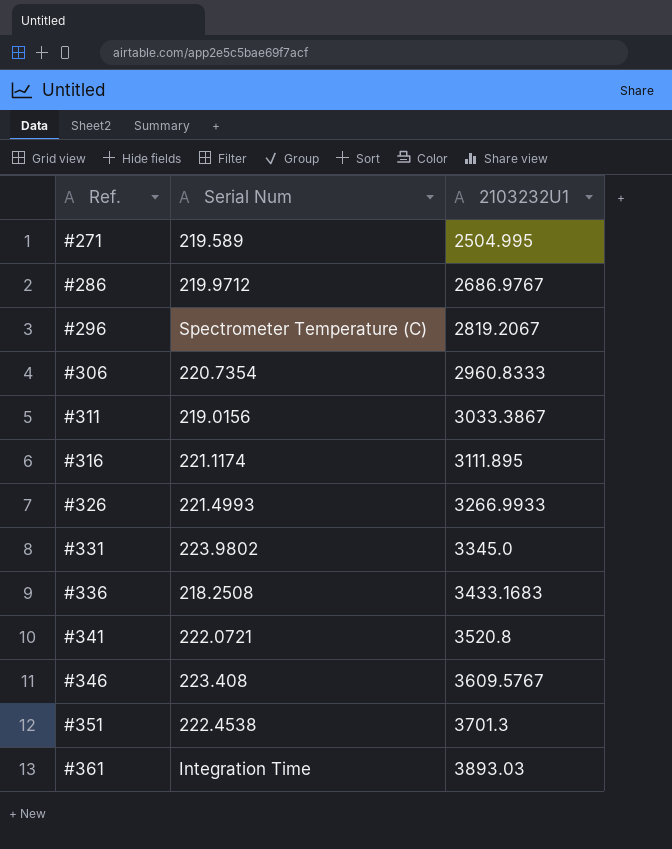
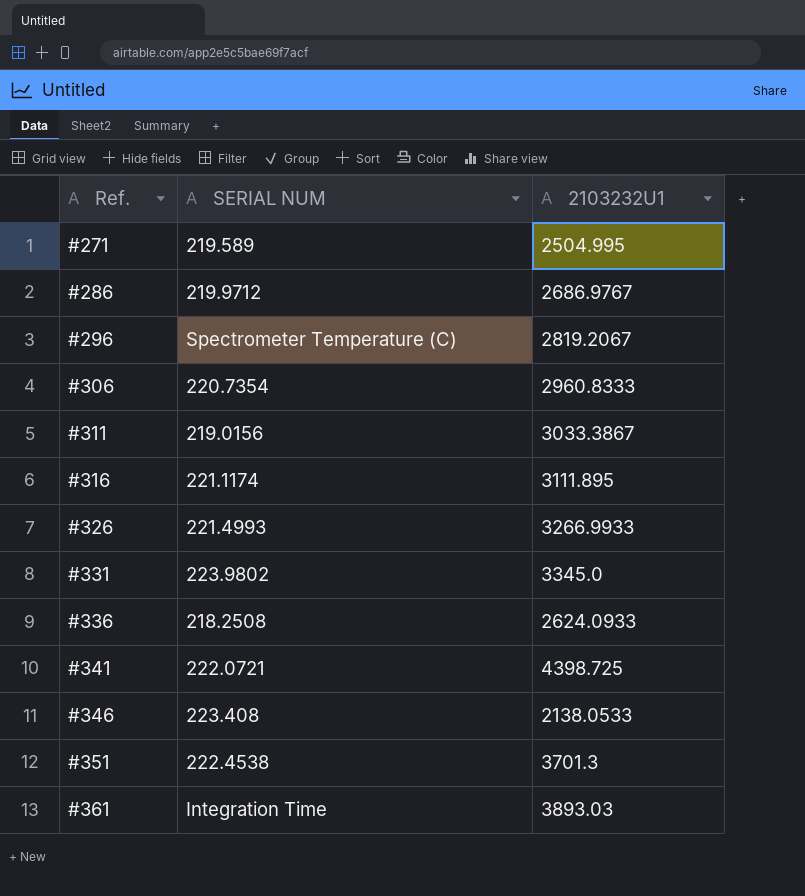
column name: Serial Num -> SERIAL NUM
#336 | 2103232U1: 3433.1683 -> 2624.0933
#341 | 2103232U1: 3520.8 -> 4398.725
#346 | 2103232U1: 3609.5767 -> 2138.0533

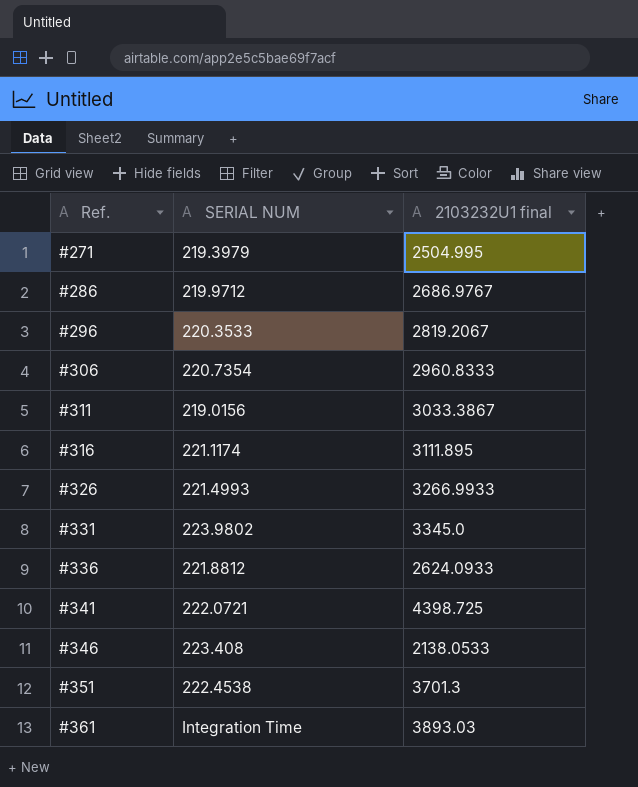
column name: 2103232U1 -> 2103232U1 final
#271 | SERIAL NUM: 219.589 -> 219.3979
#296 | SERIAL NUM: Spectrometer Temperature (C) -> 220.3533
#336 | SERIAL NUM: 218.2508 -> 221.8812

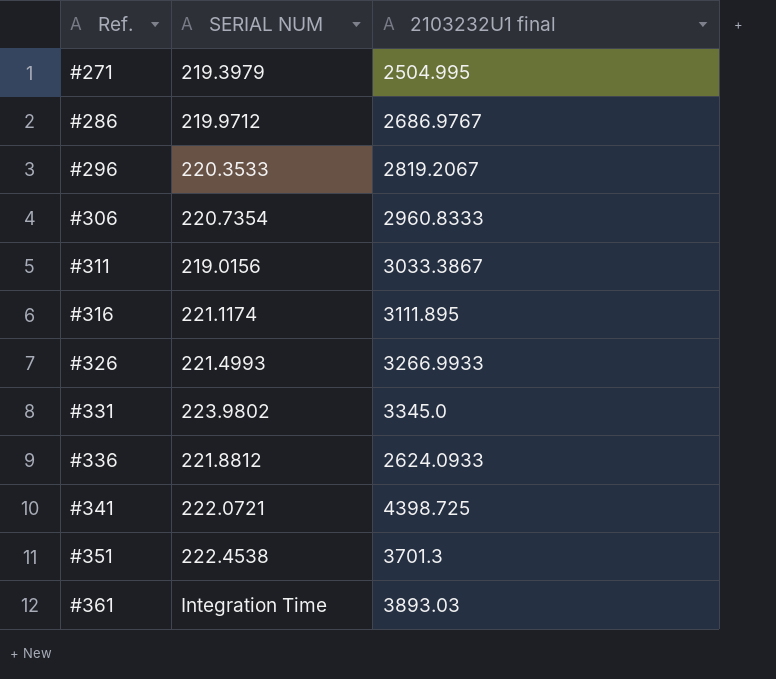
row #346: 223.408 | 2138.0533 -> none

